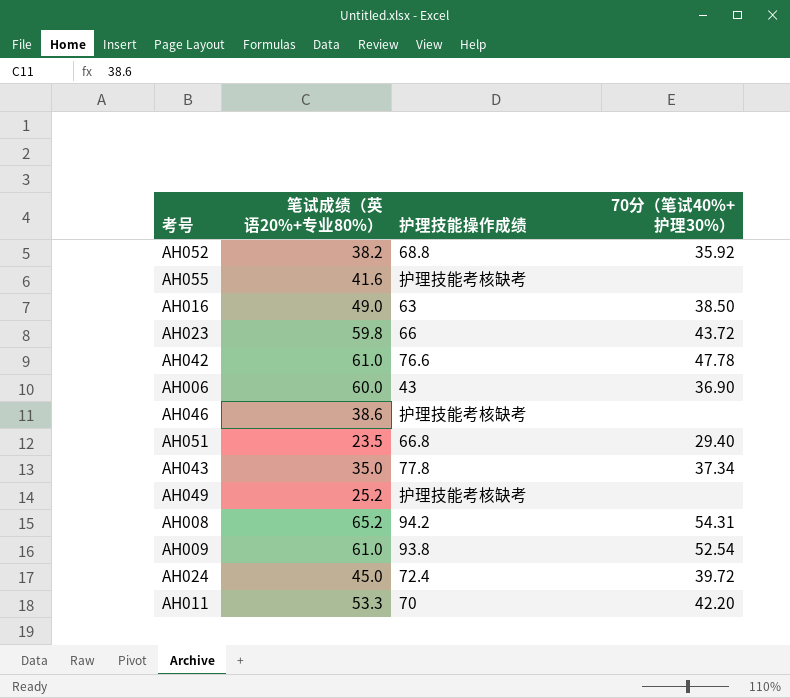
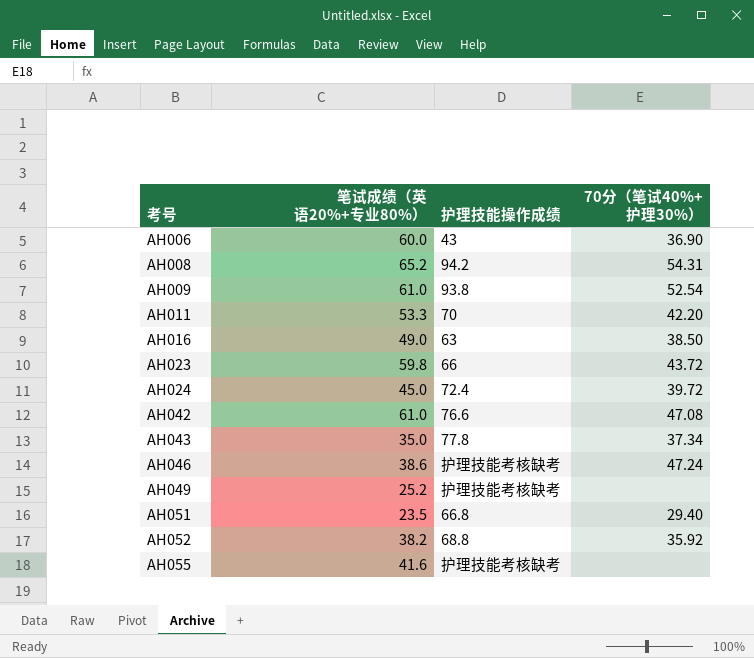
row order: none -> 考号 ascending
AH042 | 70分（笔试40%+护理30%）: 47.78 -> 47.08
AH046 | 70分（笔试40%+护理30%）: none -> 47.24

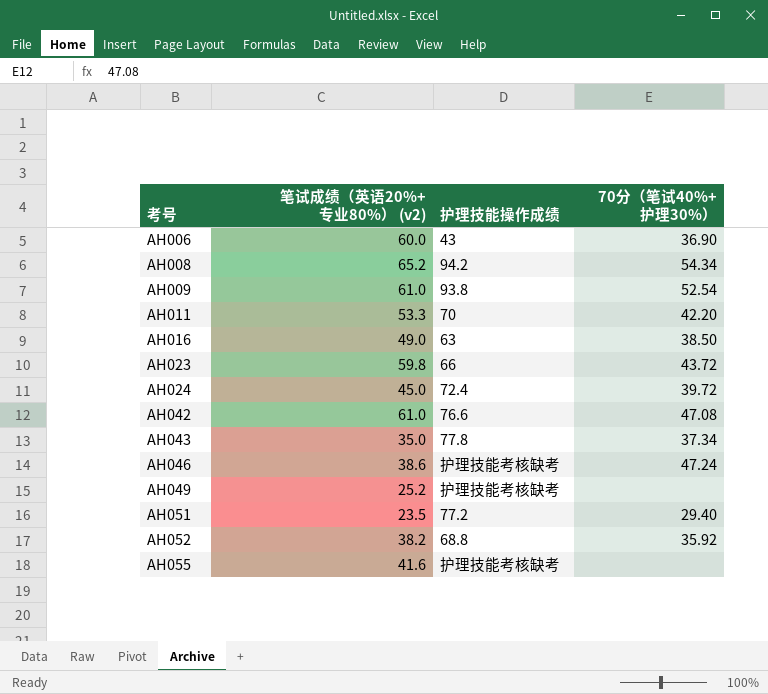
column name: 笔试成绩（英语20%+专业80%） -> 笔试成绩（英语20%+专业80%） (v2)
AH008 | 70分（笔试40%+护理30%）: 54.31 -> 54.34
AH051 | 护理技能操作成绩: 66.8 -> 77.2

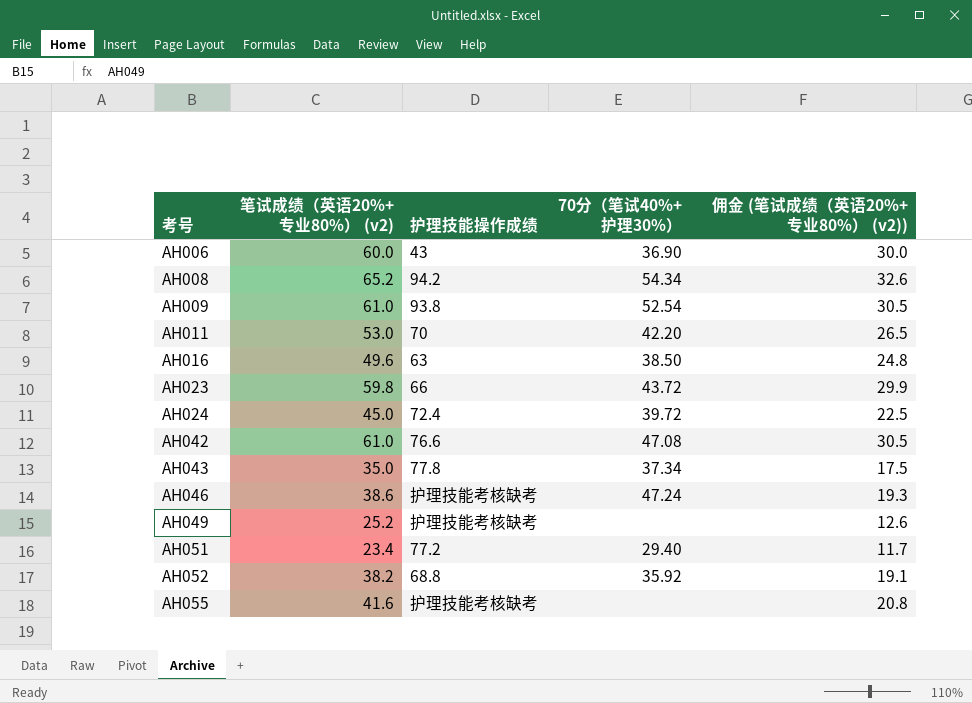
column 佣金 (笔试成绩（英语20%+专业80%） (v2)) | formula: none -> [笔试成绩（英语20%+专业80%） (v2)] * 0.5
AH011 | 笔试成绩（英语20%+专业80%） (v2): 53.3 -> 53.0
AH016 | 笔试成绩（英语20%+专业80%） (v2): 49.0 -> 49.6
AH051 | 笔试成绩（英语20%+专业80%） (v2): 23.5 -> 23.4

